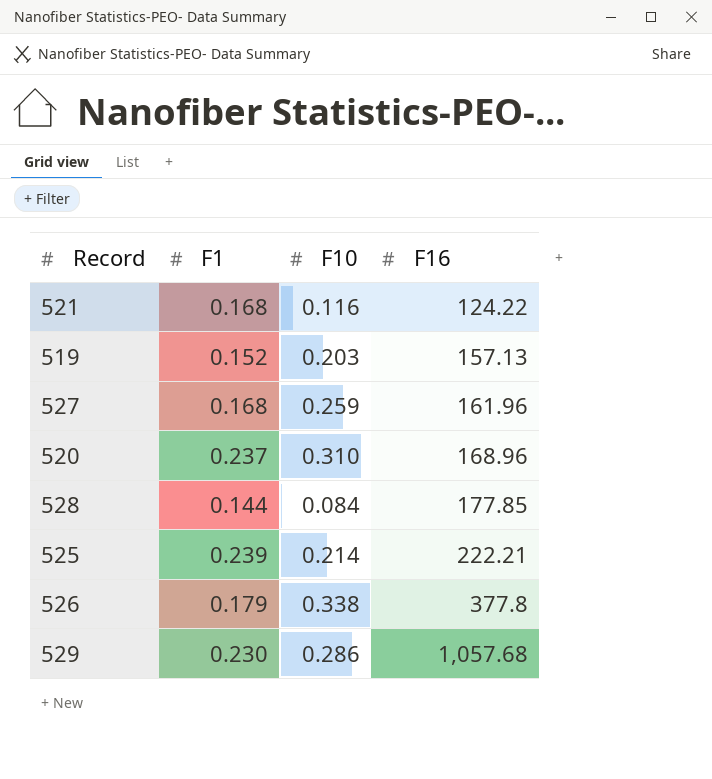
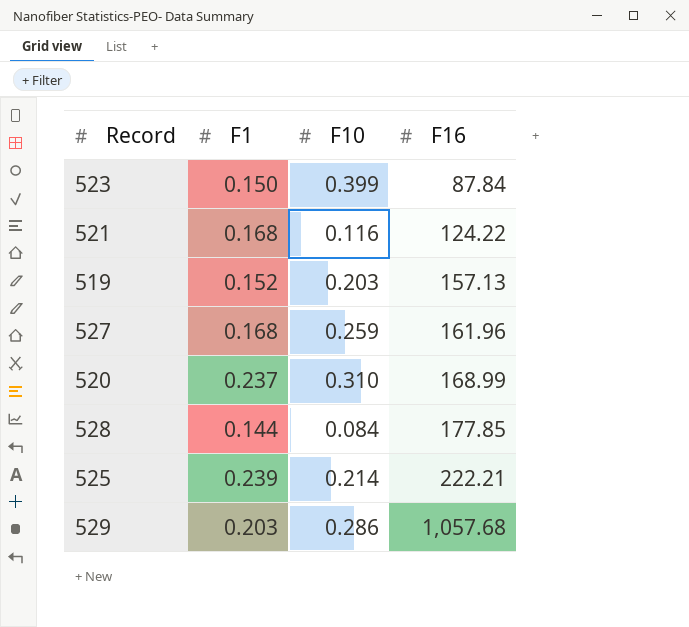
row 526: 0.179 | 0.338 | 377.8 -> none
row 523: none -> 0.150 | 0.399 | 87.84
520 | F16: 168.96 -> 168.99
529 | F1: 0.230 -> 0.203

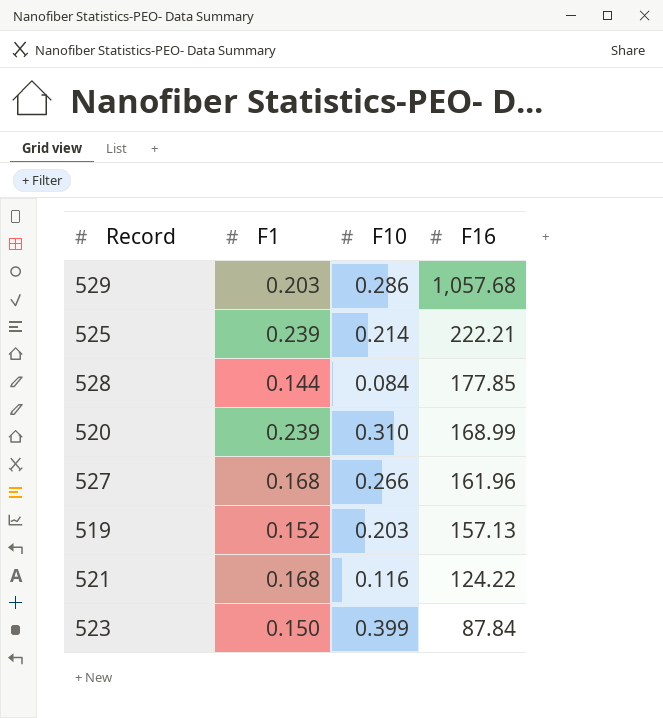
row order: F16 ascending -> F16 descending
520 | F1: 0.237 -> 0.239
527 | F10: 0.259 -> 0.266

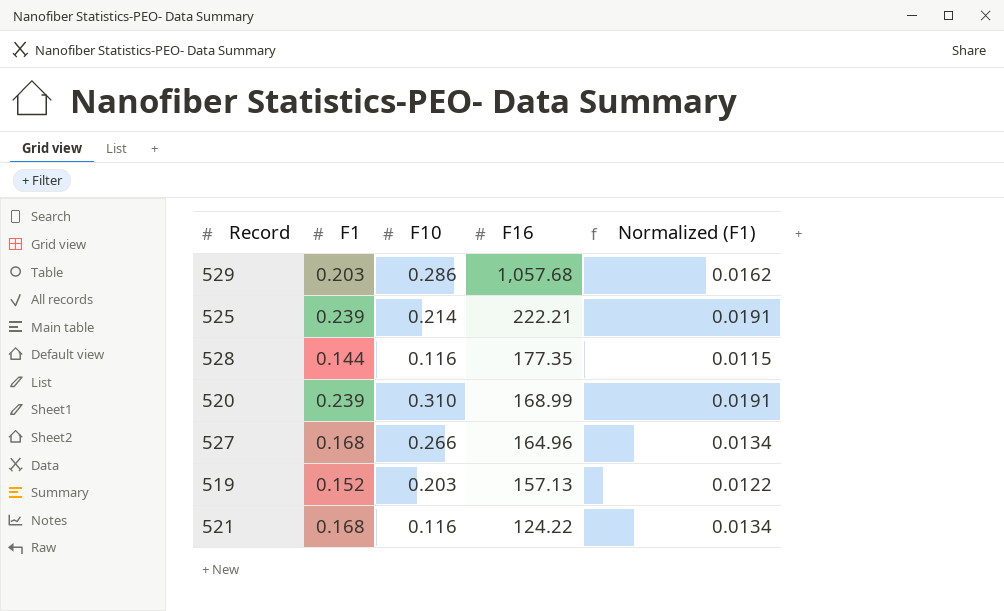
column Normalized (F1) | formula: none -> [F1] * 0.08
row 523: 0.150 | 0.399 | 87.84 -> none
528 | F10: 0.084 -> 0.116
528 | F16: 177.85 -> 177.35
527 | F16: 161.96 -> 164.96

